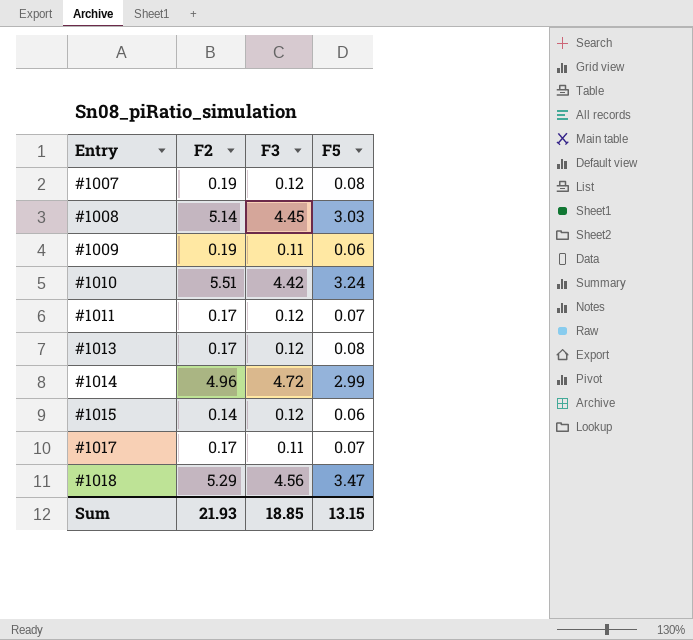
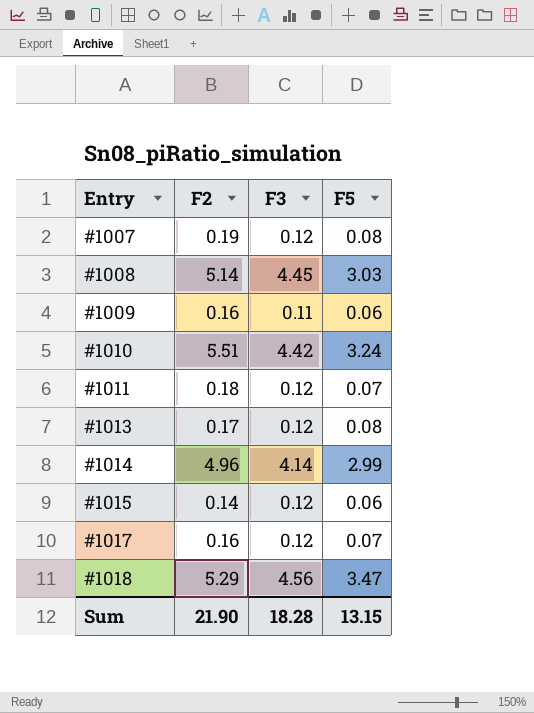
#1009 | F2: 0.19 -> 0.16
#1011 | F2: 0.17 -> 0.18
#1014 | F3: 4.72 -> 4.14
#1017 | F2: 0.17 -> 0.16
#1017 | F3: 0.11 -> 0.12
Sum | F2: 21.93 -> 21.90
Sum | F3: 18.85 -> 18.28

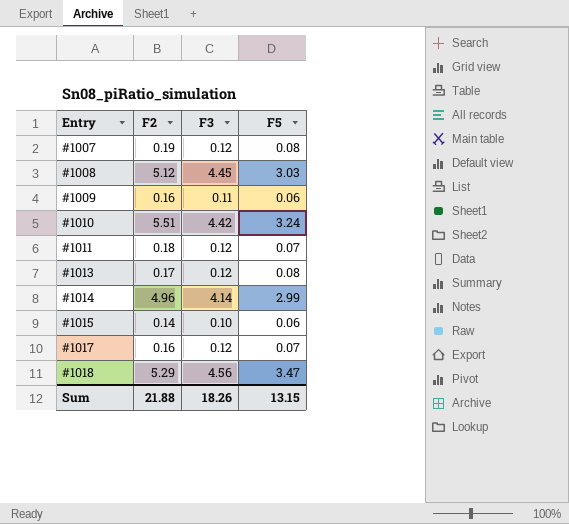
#1008 | F2: 5.14 -> 5.12
#1015 | F3: 0.12 -> 0.10
Sum | F2: 21.90 -> 21.88
Sum | F3: 18.28 -> 18.26

